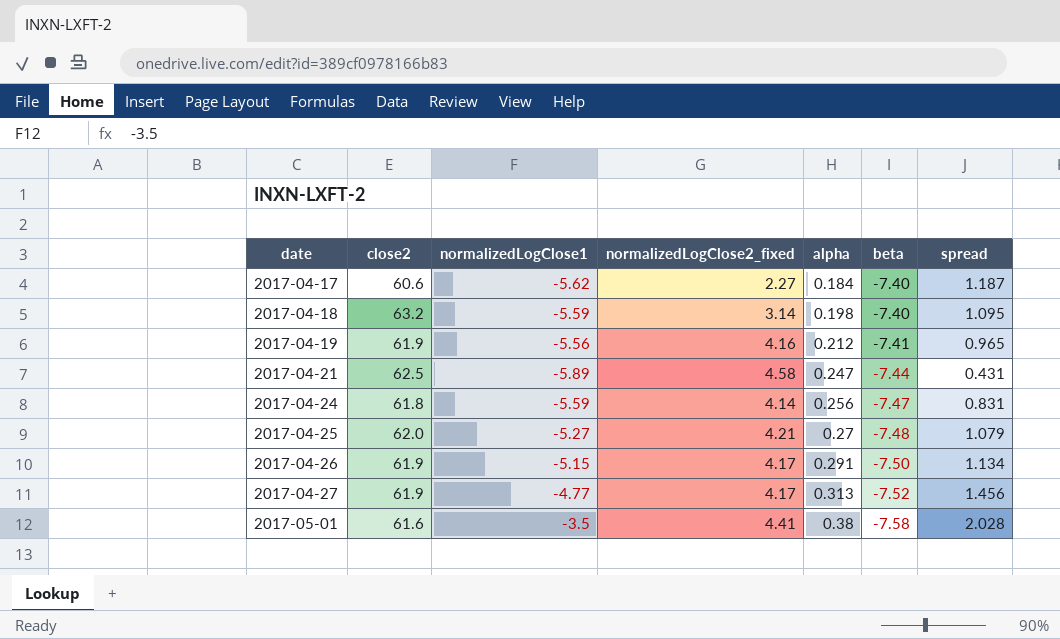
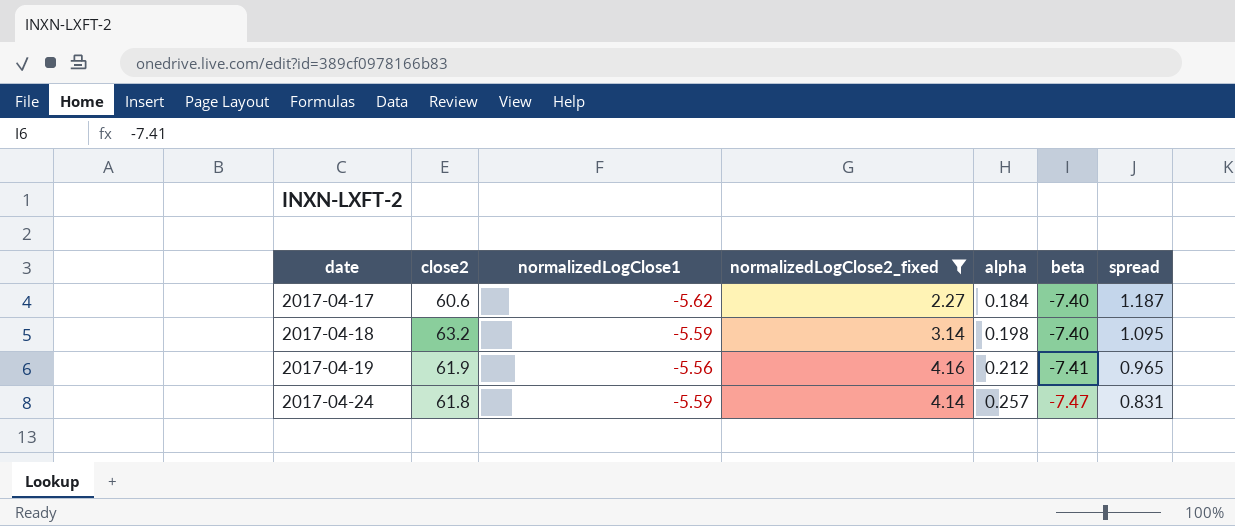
filter: none -> normalizedLogClose2_fixed <= 4.16
2017-04-24 | alpha: 0.256 -> 0.257

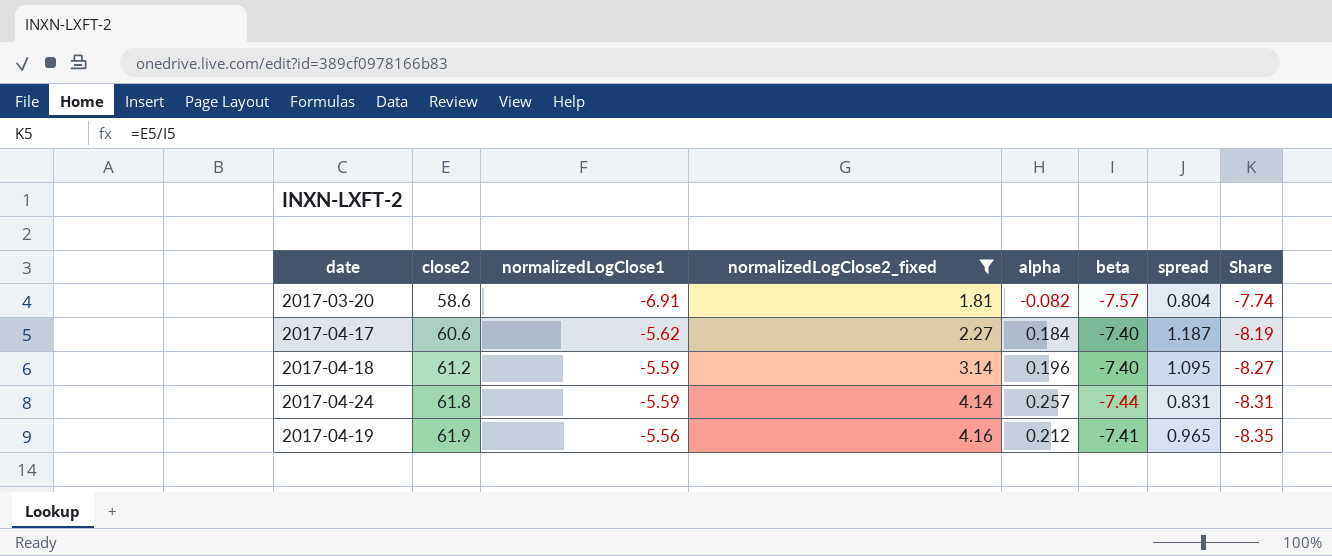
row order: date ascending -> close2 ascending
column Share | formula: none -> [close2] / [beta]
row 2017-03-20: none -> 58.6 | -6.91 | 1.81 | -0.082 | -7.57 | 0.804 | -7.74
2017-04-18 | close2: 63.2 -> 61.2
2017-04-18 | alpha: 0.198 -> 0.196
2017-04-24 | beta: -7.47 -> -7.44

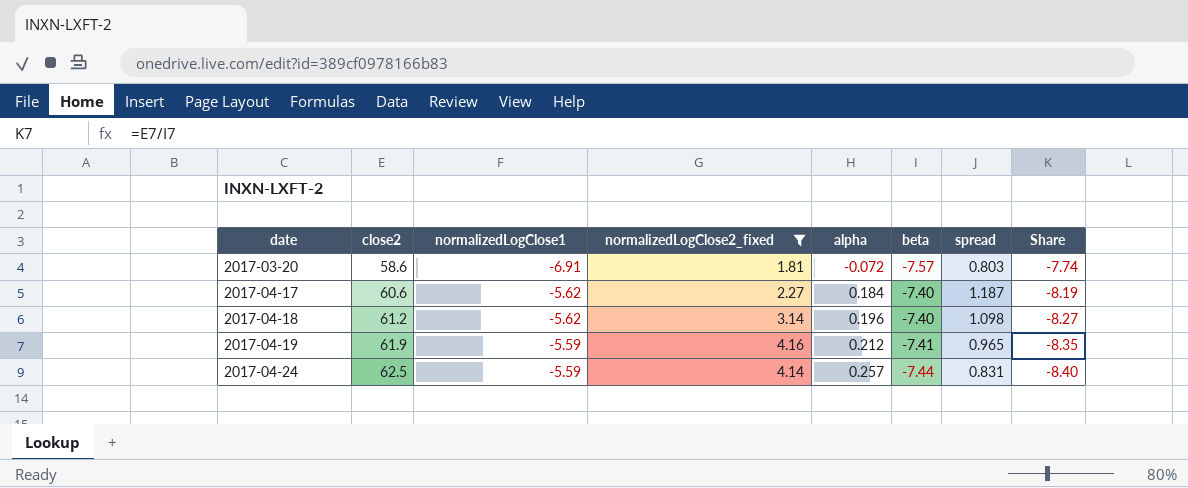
row order: close2 ascending -> date ascending
2017-03-20 | alpha: -0.082 -> -0.072
2017-03-20 | spread: 0.804 -> 0.803
2017-04-18 | normalizedLogClose1: -5.59 -> -5.62
2017-04-18 | spread: 1.095 -> 1.098
2017-04-19 | normalizedLogClose1: -5.56 -> -5.59
2017-04-24 | close2: 61.8 -> 62.5
2017-04-24 | Share: -8.31 -> -8.40

